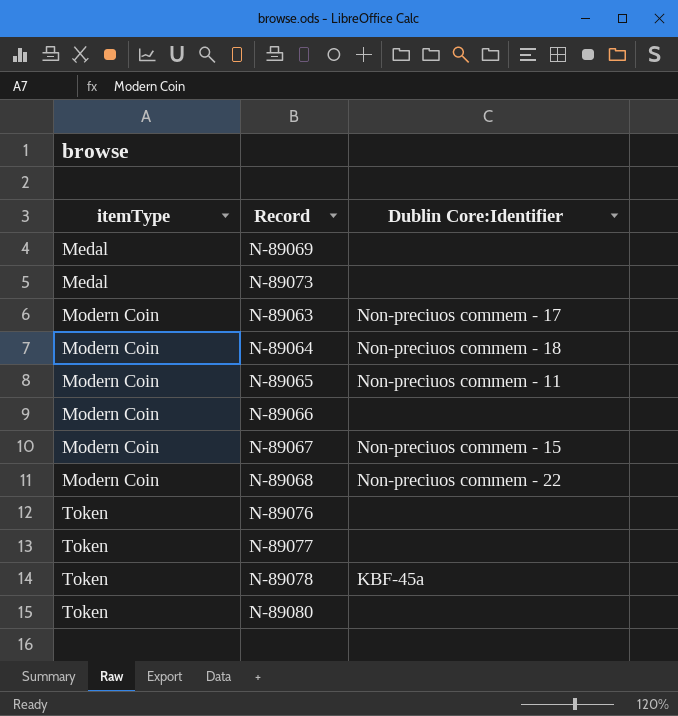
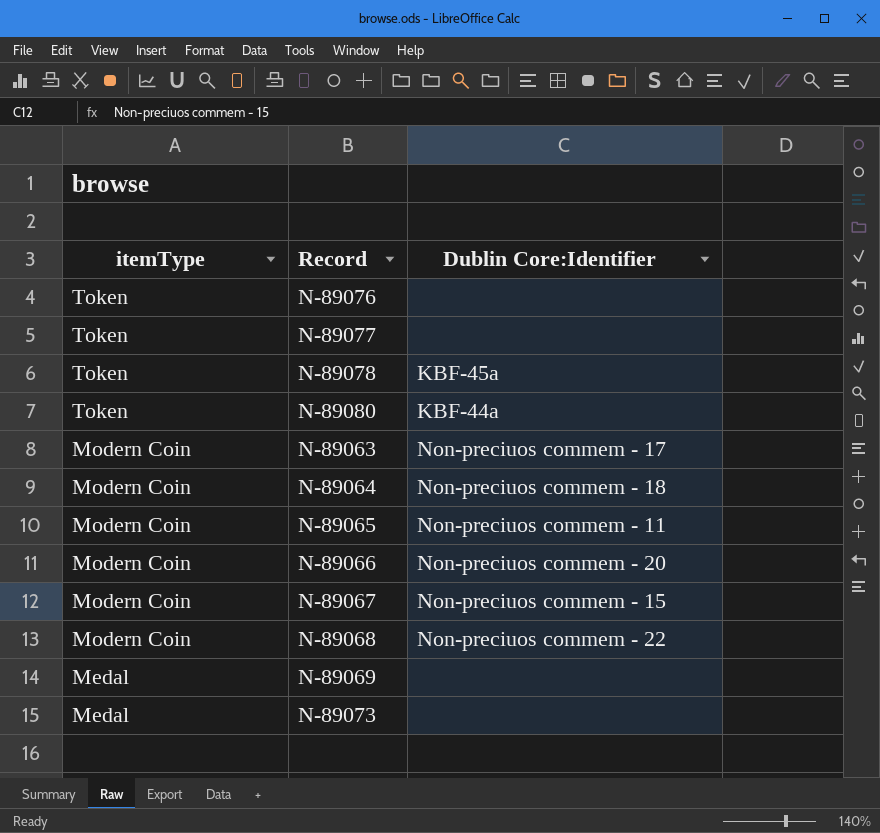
row order: itemType ascending -> itemType descending
N-89080 | Dublin Core:Identifier: none -> KBF-44a
N-89066 | Dublin Core:Identifier: none -> Non-preciuos commem - 20

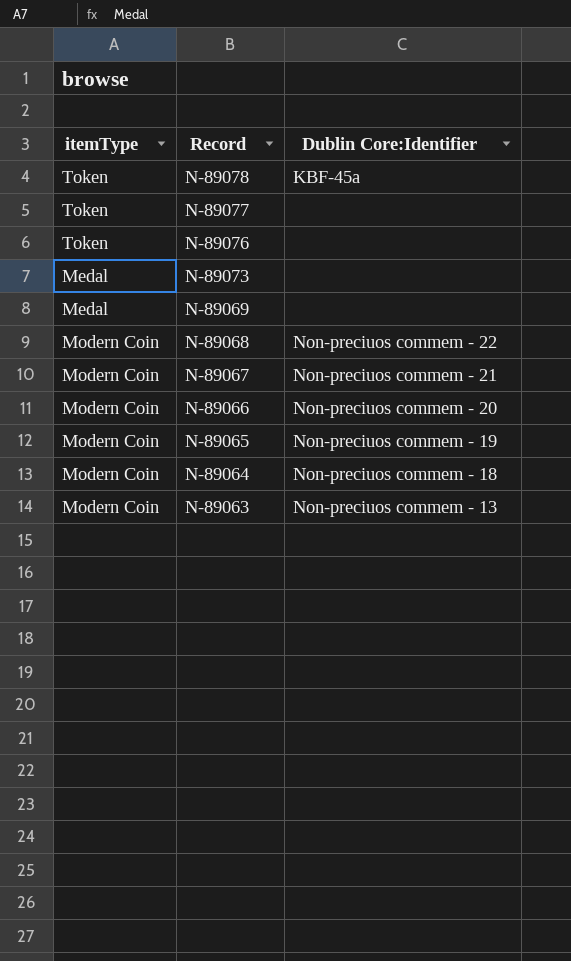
row order: itemType descending -> Record descending
row N-89080: Token | KBF-44a -> none
N-89067 | Dublin Core:Identifier: Non-preciuos commem - 15 -> Non-preciuos commem - 21
N-89065 | Dublin Core:Identifier: Non-preciuos commem - 11 -> Non-preciuos commem - 19
N-89063 | Dublin Core:Identifier: Non-preciuos commem - 17 -> Non-preciuos commem - 13

